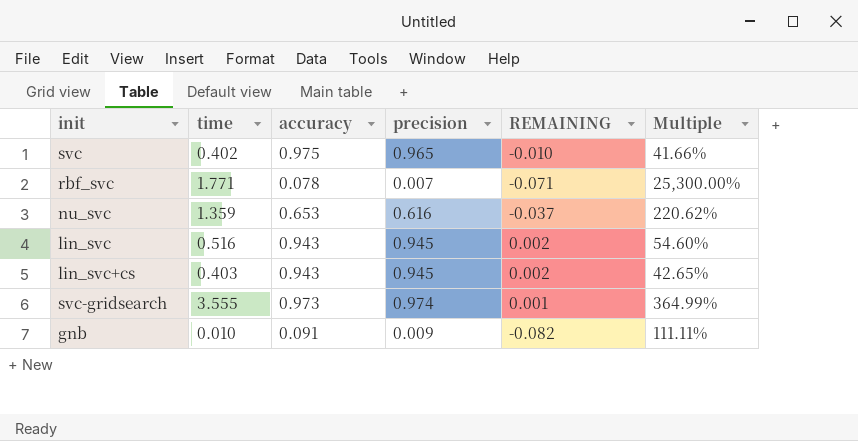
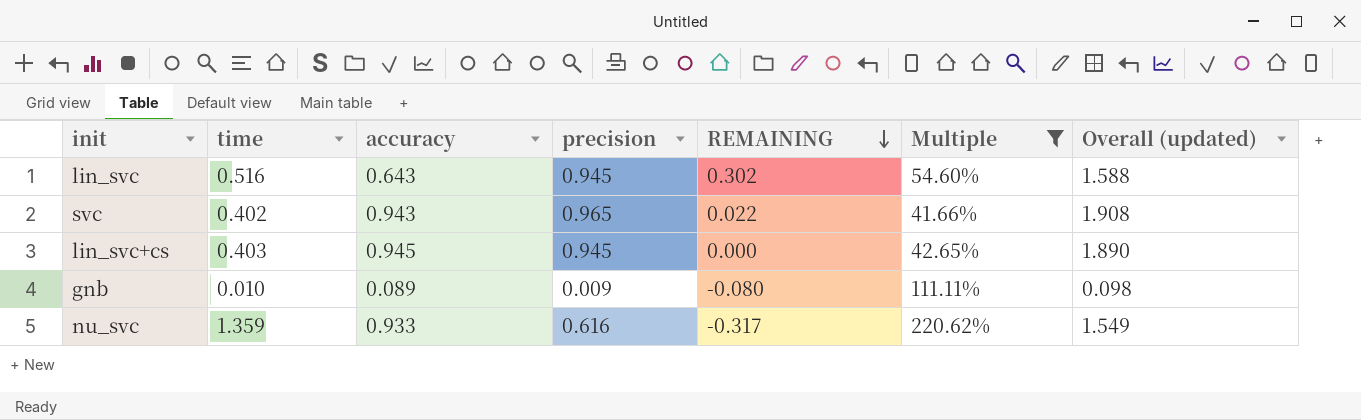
filter: none -> Multiple <= 220.62%
row order: none -> REMAINING descending
column Overall (updated) | formula: none -> [accuracy] + [precision]
lin_svc | accuracy: 0.943 -> 0.643
lin_svc | REMAINING: 0.002 -> 0.302
svc | accuracy: 0.975 -> 0.943
svc | REMAINING: -0.010 -> 0.022
lin_svc+cs | accuracy: 0.943 -> 0.945
lin_svc+cs | REMAINING: 0.002 -> 0.000
gnb | accuracy: 0.091 -> 0.089
gnb | REMAINING: -0.082 -> -0.080
nu_svc | accuracy: 0.653 -> 0.933
nu_svc | REMAINING: -0.037 -> -0.317

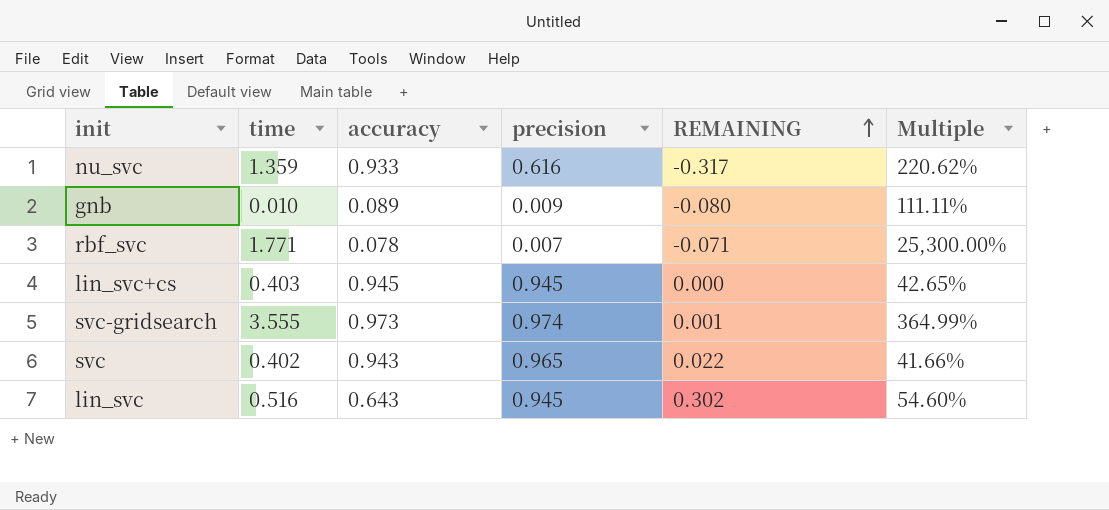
filter: Multiple <= 220.62% -> none
row order: REMAINING descending -> REMAINING ascending
column Overall (updated) | formula: [accuracy] + [precision] -> none

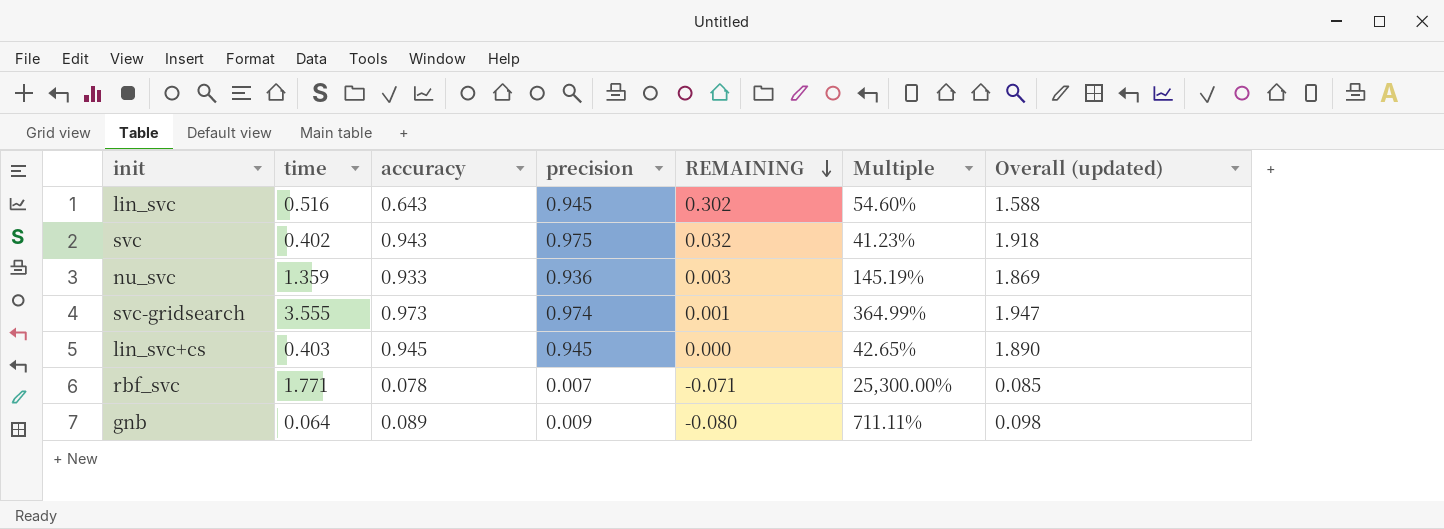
row order: REMAINING ascending -> REMAINING descending
column Overall (updated) | formula: none -> [accuracy] + [precision]
svc | precision: 0.965 -> 0.975
svc | REMAINING: 0.022 -> 0.032
svc | Multiple: 41.66% -> 41.23%
nu_svc | precision: 0.616 -> 0.936
nu_svc | REMAINING: -0.317 -> 0.003
nu_svc | Multiple: 220.62% -> 145.19%
gnb | time: 0.010 -> 0.064
gnb | Multiple: 111.11% -> 711.11%

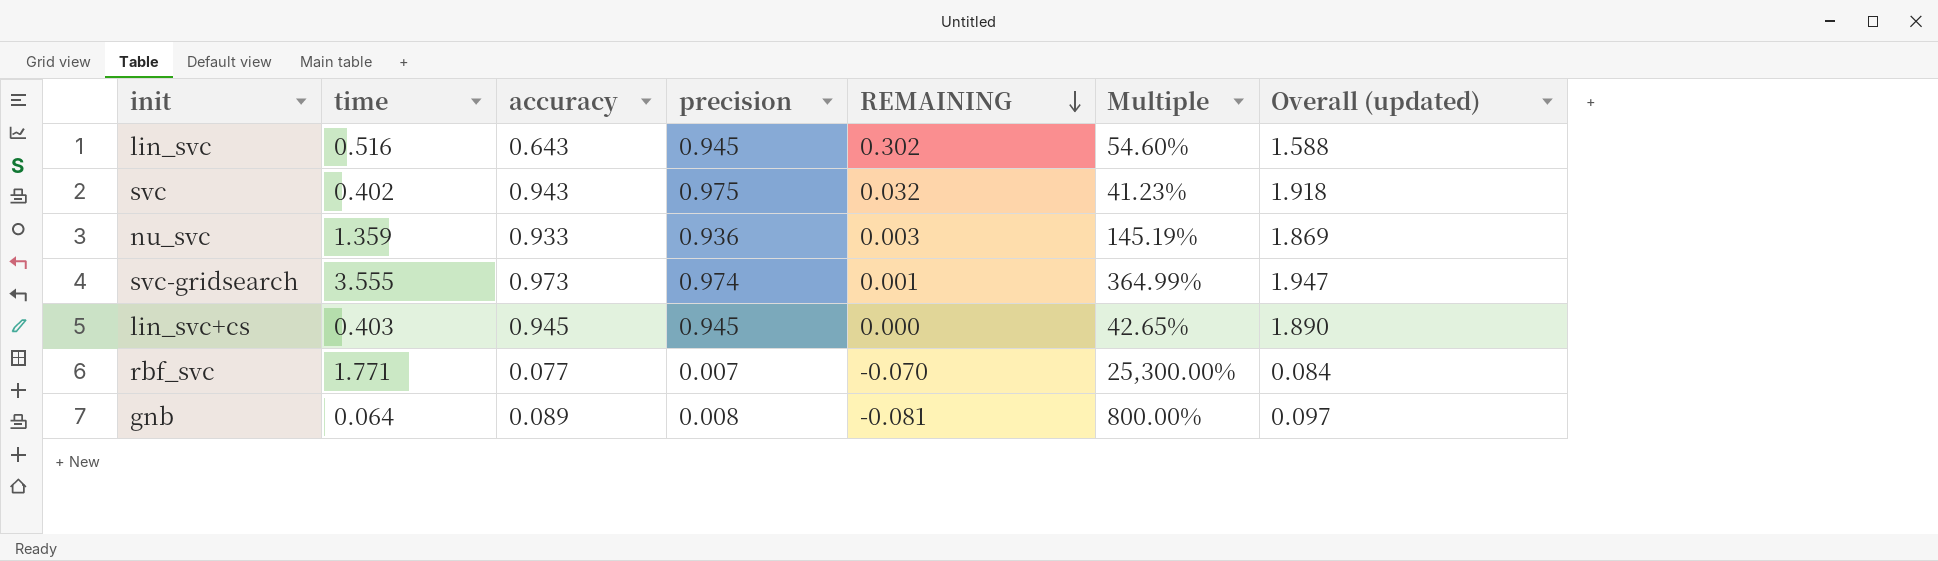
rbf_svc | accuracy: 0.078 -> 0.077
rbf_svc | REMAINING: -0.071 -> -0.070
rbf_svc | Overall (updated): 0.085 -> 0.084
gnb | precision: 0.009 -> 0.008
gnb | REMAINING: -0.080 -> -0.081
gnb | Multiple: 711.11% -> 800.00%
gnb | Overall (updated): 0.098 -> 0.097

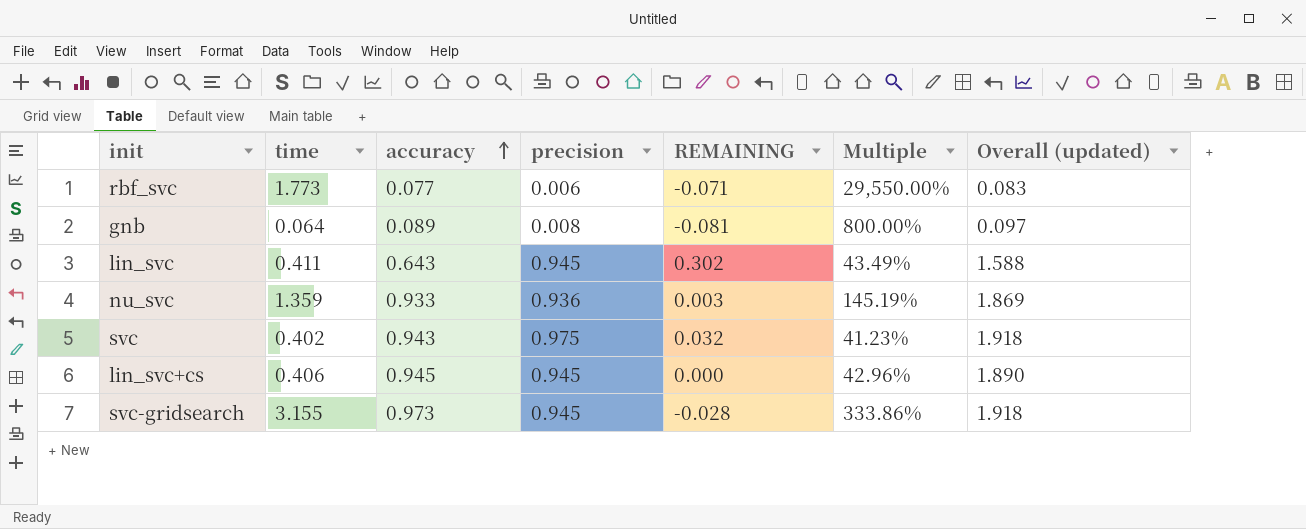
row order: REMAINING descending -> accuracy ascending
rbf_svc | time: 1.771 -> 1.773
rbf_svc | precision: 0.007 -> 0.006
rbf_svc | REMAINING: -0.070 -> -0.071
rbf_svc | Multiple: 25,300.00% -> 29,550.00%
rbf_svc | Overall (updated): 0.084 -> 0.083
lin_svc | time: 0.516 -> 0.411
lin_svc | Multiple: 54.60% -> 43.49%
lin_svc+cs | time: 0.403 -> 0.406
lin_svc+cs | Multiple: 42.65% -> 42.96%
svc-gridsearch | time: 3.555 -> 3.155
svc-gridsearch | precision: 0.974 -> 0.945
svc-gridsearch | REMAINING: 0.001 -> -0.028
svc-gridsearch | Multiple: 364.99% -> 333.86%
svc-gridsearch | Overall (updated): 1.947 -> 1.918

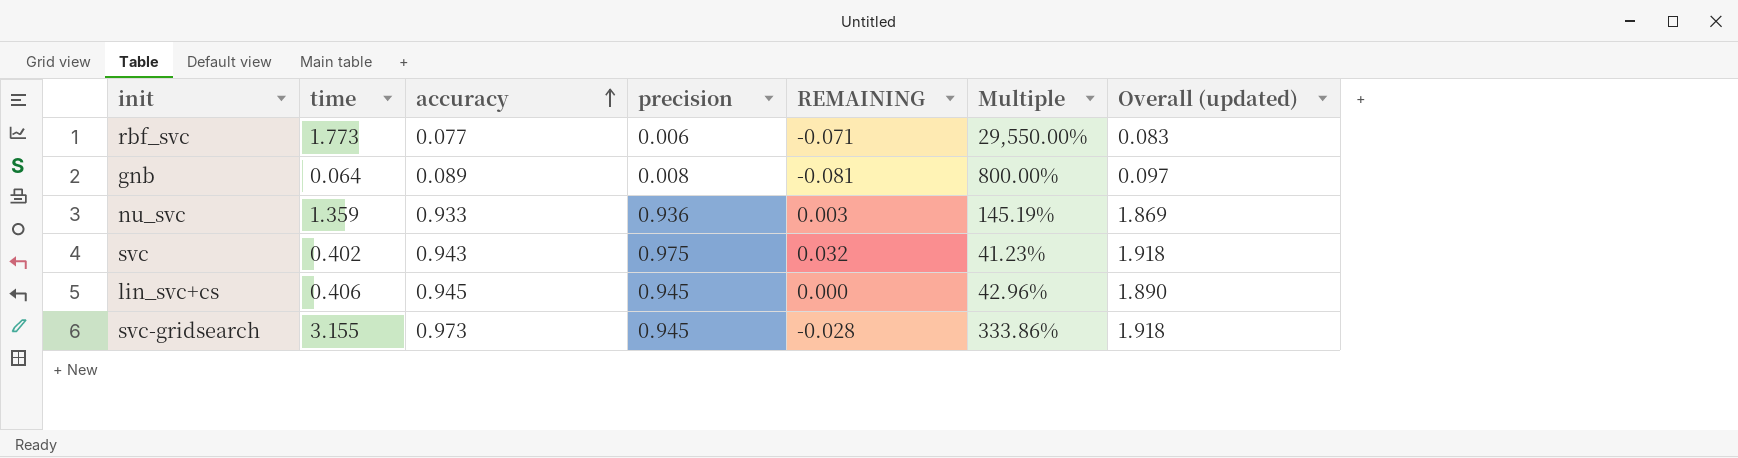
row lin_svc: 0.411 | 0.643 | 0.945 | 0.302 | 43.49% | 1.588 -> none

